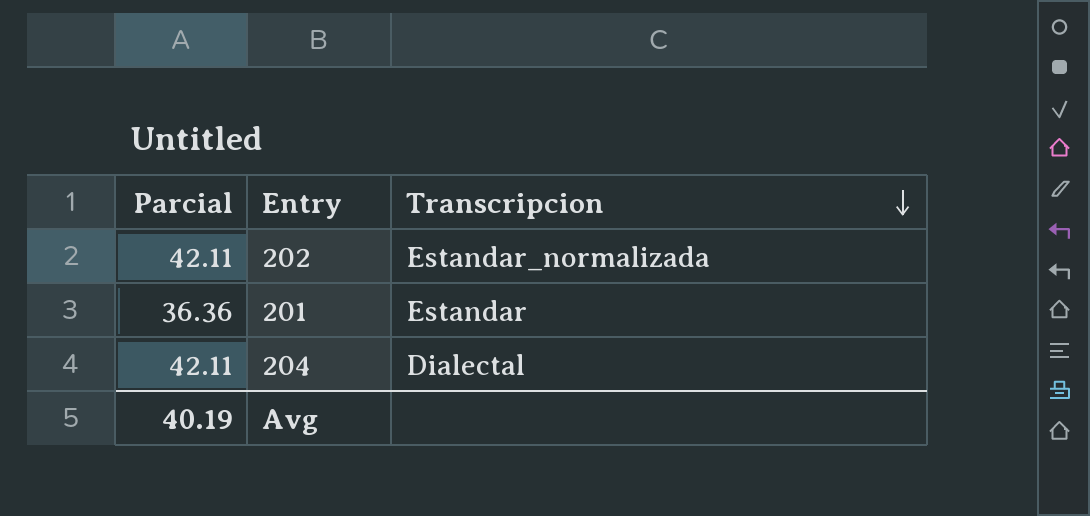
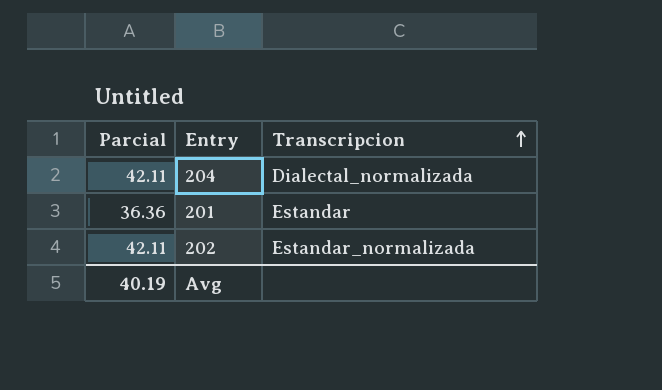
row order: Transcripcion descending -> Transcripcion ascending
204 | Transcripcion: Dialectal -> Dialectal_normalizada

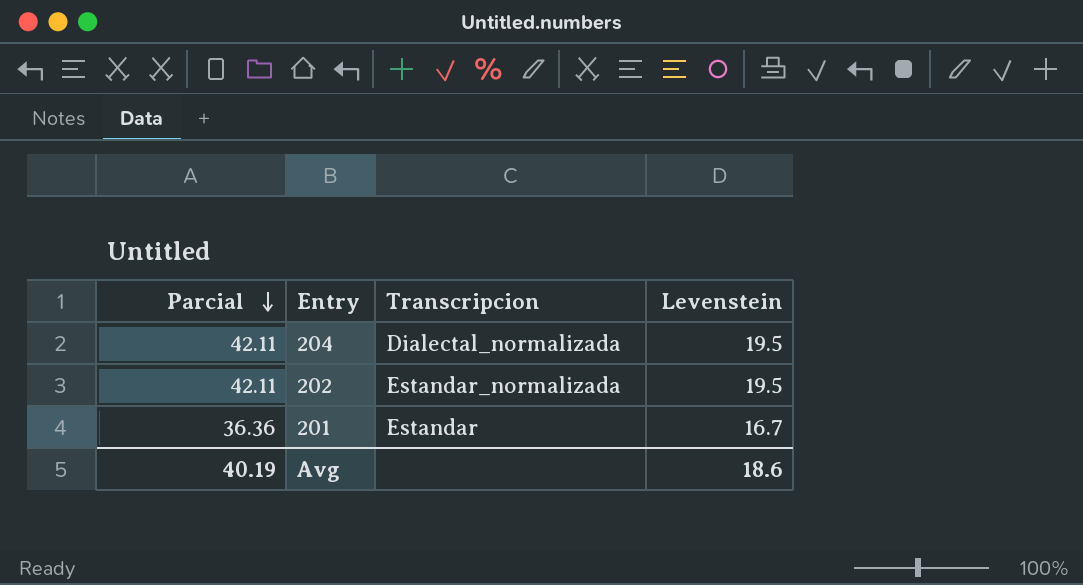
row order: Transcripcion ascending -> Parcial descending
column Levenstein | position: none -> 4

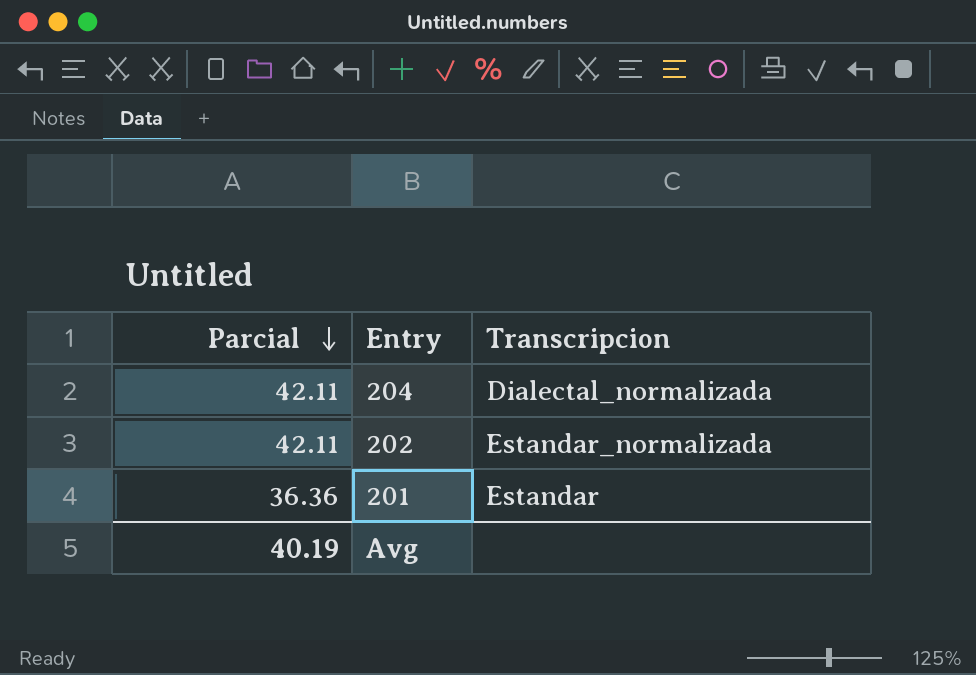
column Levenstein | position: 4 -> none

